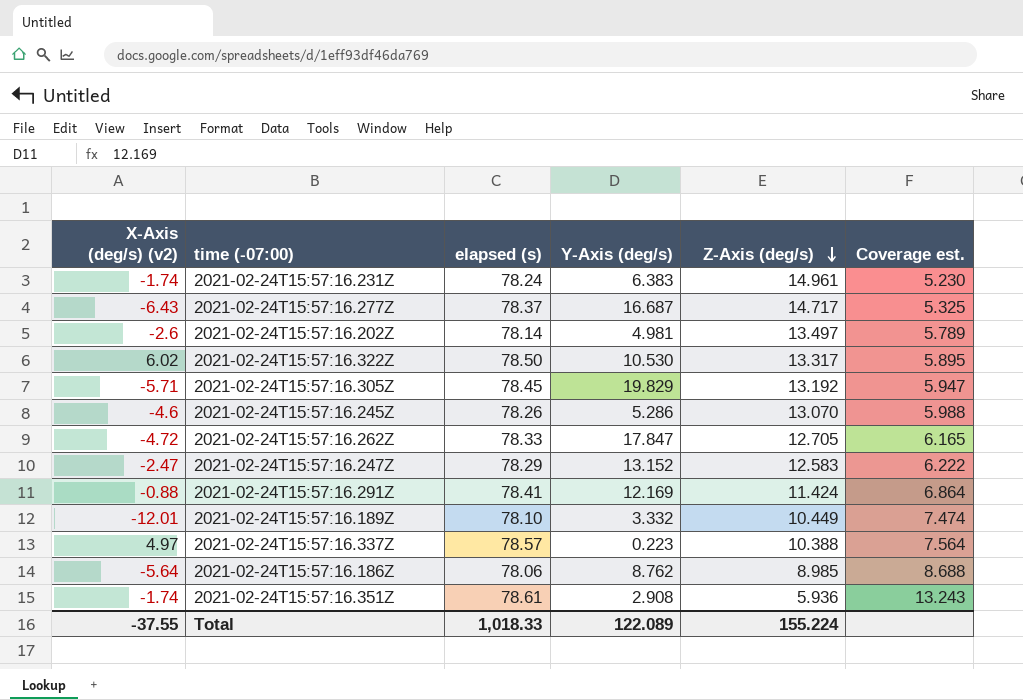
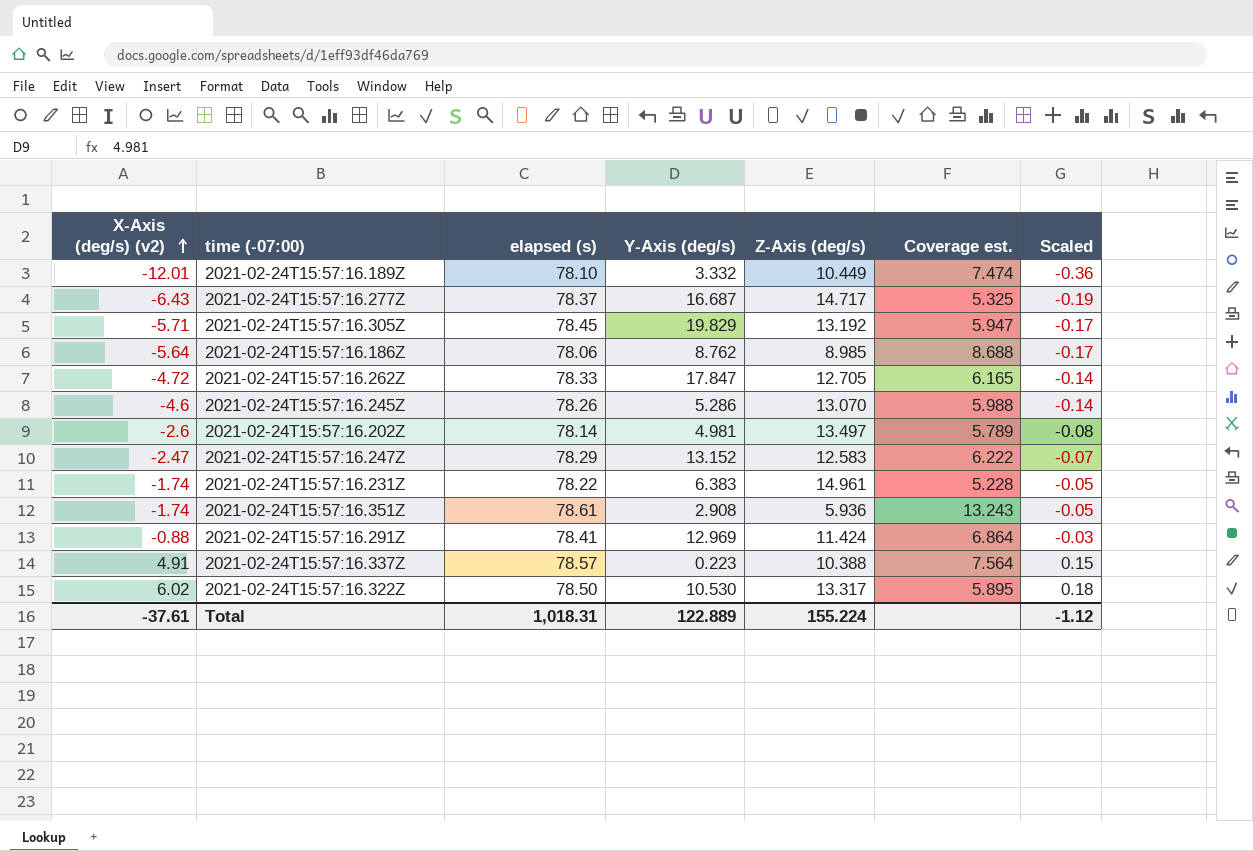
row order: Z-Axis (deg/s) descending -> X-Axis (deg/s) (v2) ascending
column Scaled | formula: none -> [X-Axis (deg/s) (v2)] * 0.03
2021-02-24T15:57:16.231Z | elapsed (s): 78.24 -> 78.22
2021-02-24T15:57:16.231Z | Coverage est.: 5.230 -> 5.228
2021-02-24T15:57:16.291Z | Y-Axis (deg/s): 12.169 -> 12.969
2021-02-24T15:57:16.337Z | X-Axis (deg/s) (v2): 4.97 -> 4.91
Total | X-Axis (deg/s) (v2): -37.55 -> -37.61
Total | elapsed (s): 1,018.33 -> 1,018.31
Total | Y-Axis (deg/s): 122.089 -> 122.889

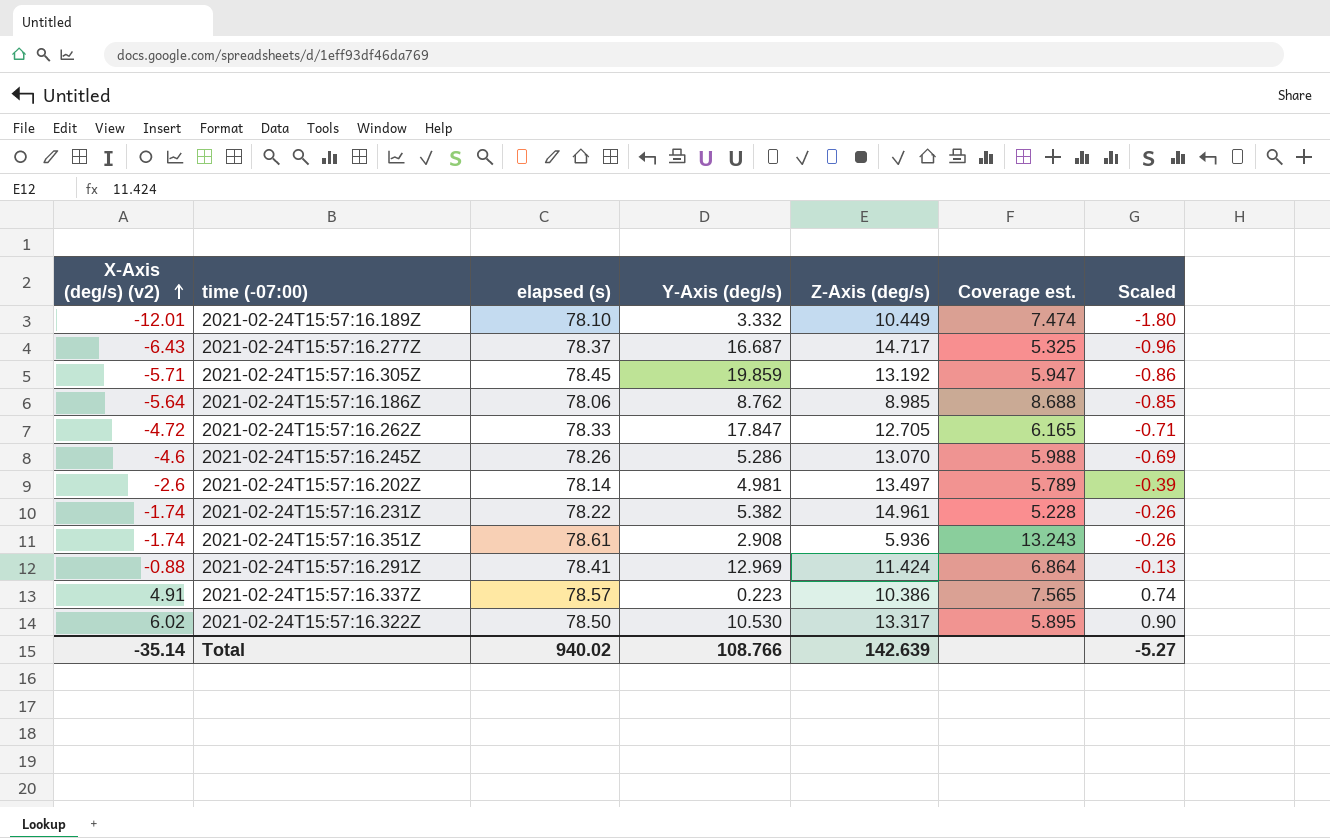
column Scaled | formula: [X-Axis (deg/s) (v2)] * 0.03 -> [X-Axis (deg/s) (v2)] * 0.15
row 2021-02-24T15:57:16.247Z: -2.47 | 78.29 | 13.152 | 12.583 | 6.222 | -0.07 -> none
2021-02-24T15:57:16.305Z | Y-Axis (deg/s): 19.829 -> 19.859
2021-02-24T15:57:16.231Z | Y-Axis (deg/s): 6.383 -> 5.382
2021-02-24T15:57:16.337Z | Z-Axis (deg/s): 10.388 -> 10.386
2021-02-24T15:57:16.337Z | Coverage est.: 7.564 -> 7.565
Total | X-Axis (deg/s) (v2): -37.61 -> -35.14
Total | elapsed (s): 1,018.31 -> 940.02
Total | Y-Axis (deg/s): 122.889 -> 108.766
Total | Z-Axis (deg/s): 155.224 -> 142.639
Total | Scaled: -1.12 -> -5.27

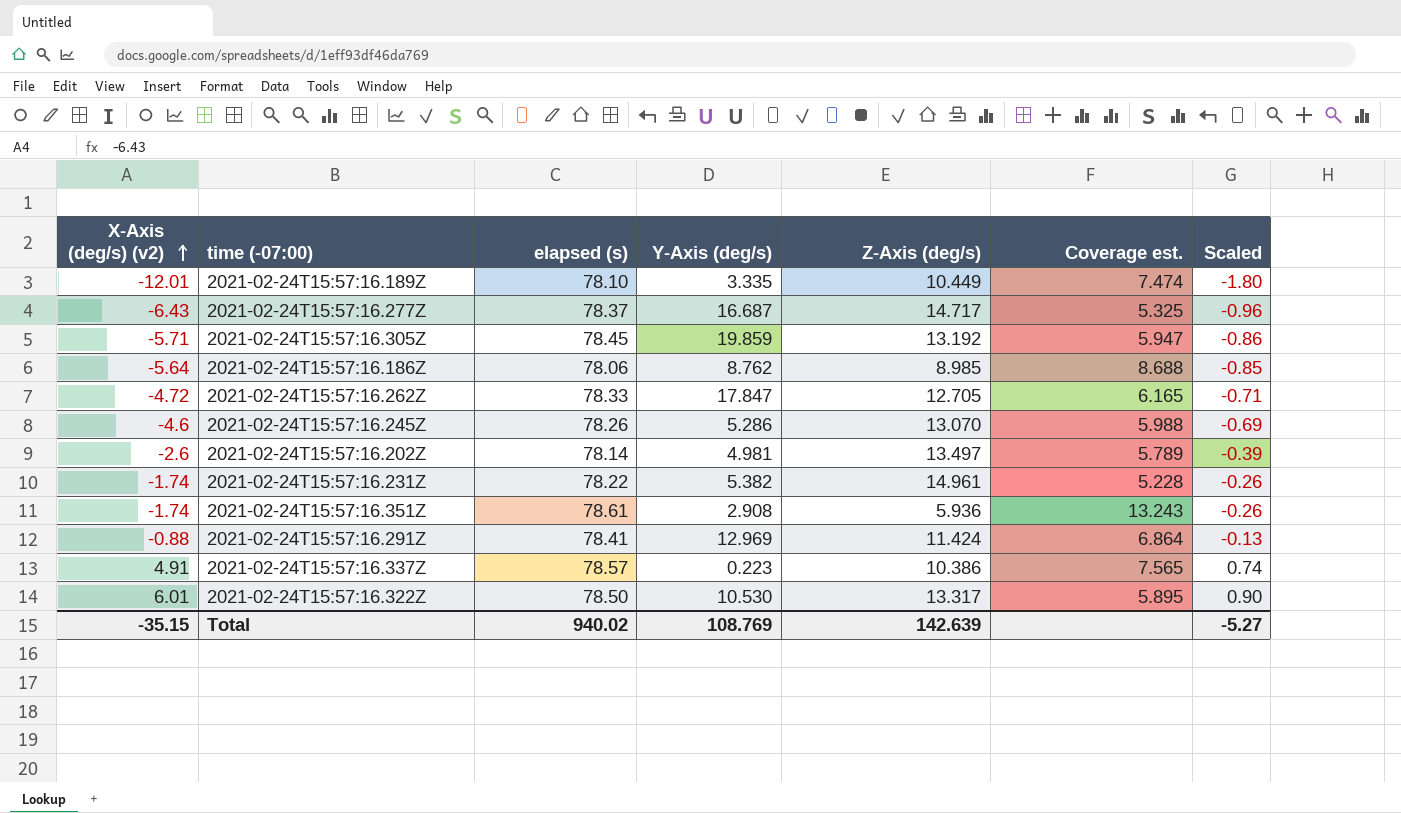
2021-02-24T15:57:16.189Z | Y-Axis (deg/s): 3.332 -> 3.335
2021-02-24T15:57:16.322Z | X-Axis (deg/s) (v2): 6.02 -> 6.01
Total | X-Axis (deg/s) (v2): -35.14 -> -35.15
Total | Y-Axis (deg/s): 108.766 -> 108.769

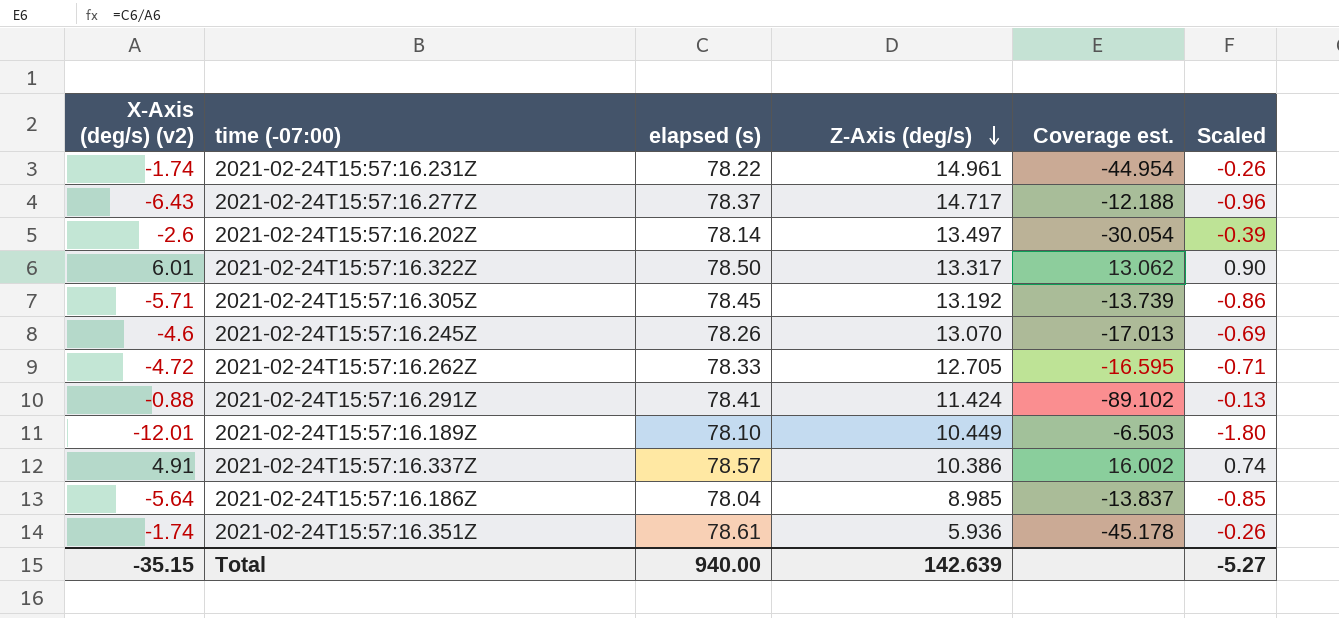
row order: X-Axis (deg/s) (v2) ascending -> Z-Axis (deg/s) descending
column Y-Axis (deg/s) | position: 4 -> none
column Coverage est. | formula: [elapsed (s)] / [Z-Axis (deg/s)] -> [elapsed (s)] / [X-Axis (deg/s) (v2)]
2021-02-24T15:57:16.186Z | elapsed (s): 78.06 -> 78.04
Total | elapsed (s): 940.02 -> 940.00

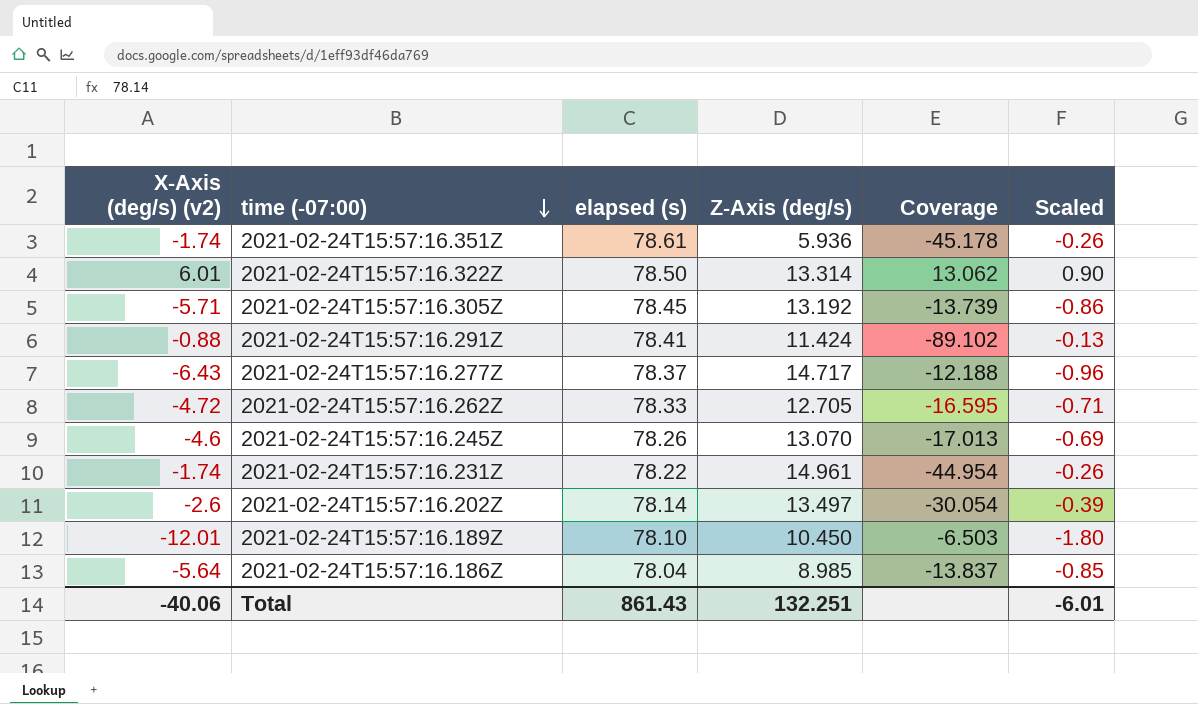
row order: Z-Axis (deg/s) descending -> time (-07:00) descending
column name: Coverage est. -> Coverage
row 2021-02-24T15:57:16.337Z: 4.91 | 78.57 | 10.386 | 16.002 | 0.74 -> none
2021-02-24T15:57:16.322Z | Z-Axis (deg/s): 13.317 -> 13.314
2021-02-24T15:57:16.189Z | Z-Axis (deg/s): 10.449 -> 10.450
Total | X-Axis (deg/s) (v2): -35.15 -> -40.06
Total | elapsed (s): 940.00 -> 861.43
Total | Z-Axis (deg/s): 142.639 -> 132.251
Total | Scaled: -5.27 -> -6.01

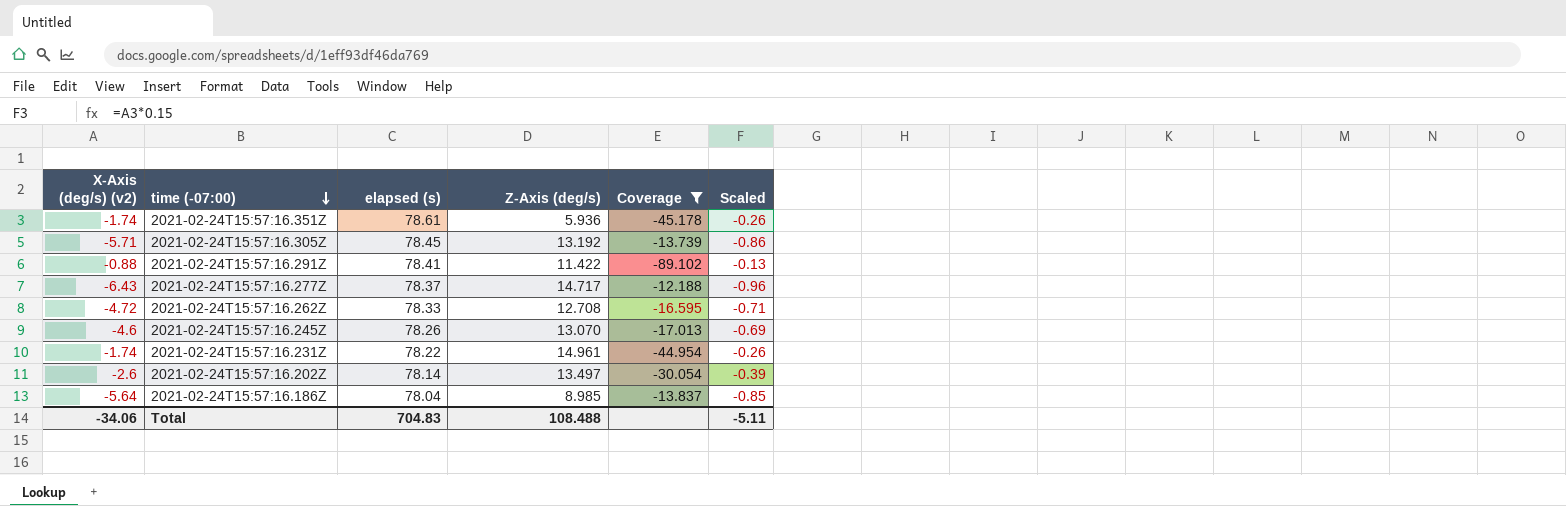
filter: none -> Coverage <= -12.188
2021-02-24T15:57:16.291Z | Z-Axis (deg/s): 11.424 -> 11.422
2021-02-24T15:57:16.262Z | Z-Axis (deg/s): 12.705 -> 12.708
Total | X-Axis (deg/s) (v2): -40.06 -> -34.06
Total | elapsed (s): 861.43 -> 704.83
Total | Z-Axis (deg/s): 132.251 -> 108.488
Total | Scaled: -6.01 -> -5.11

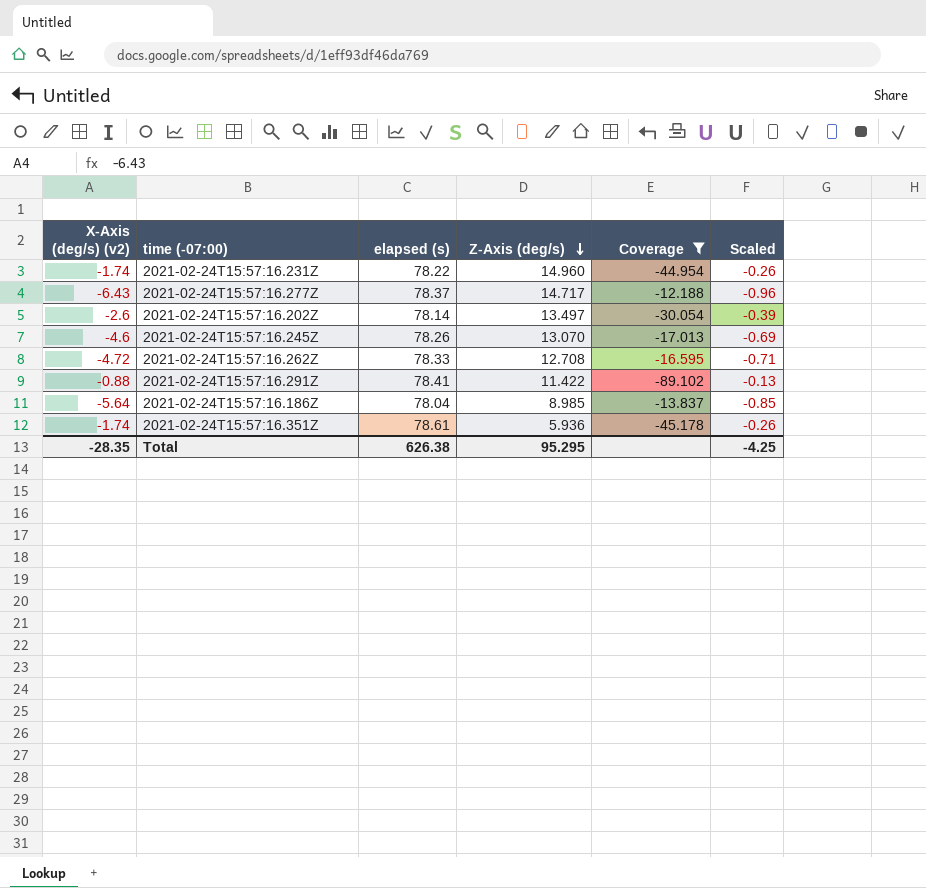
row order: time (-07:00) descending -> Z-Axis (deg/s) descending
row 2021-02-24T15:57:16.305Z: -5.71 | 78.45 | 13.192 | -13.739 | -0.86 -> none
2021-02-24T15:57:16.231Z | Z-Axis (deg/s): 14.961 -> 14.960
Total | X-Axis (deg/s) (v2): -34.06 -> -28.35
Total | elapsed (s): 704.83 -> 626.38
Total | Z-Axis (deg/s): 108.488 -> 95.295
Total | Scaled: -5.11 -> -4.25

